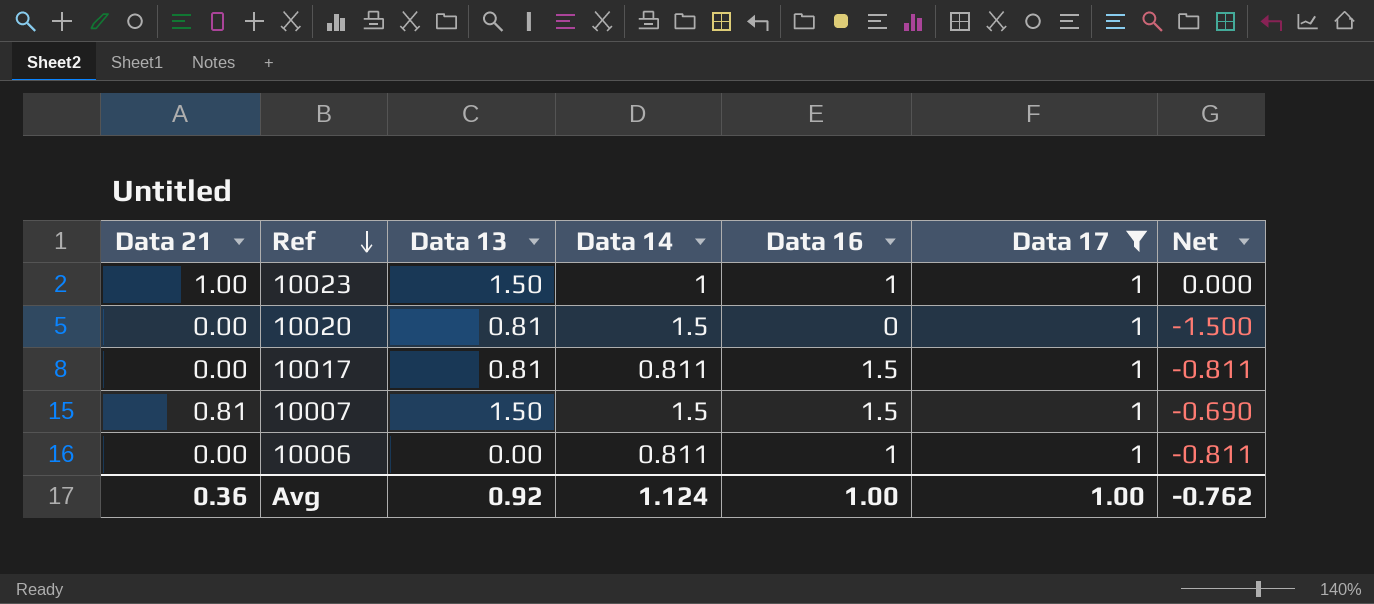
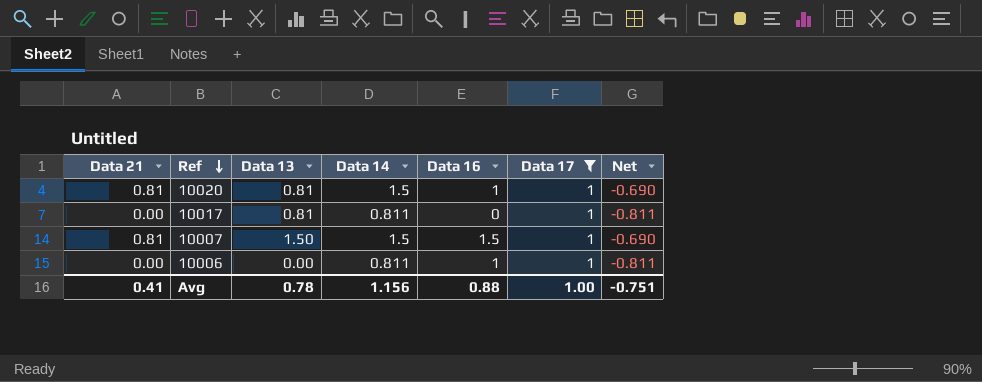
row 10023: 1.00 | 1.50 | 1 | 1 | 1 | 0.000 -> none
10020 | Data 21: 0.00 -> 0.81
10020 | Data 16: 0 -> 1
10020 | Net: -1.500 -> -0.690
10017 | Data 16: 1.5 -> 0
Avg | Data 21: 0.36 -> 0.41
Avg | Data 13: 0.92 -> 0.78
Avg | Data 14: 1.124 -> 1.156
Avg | Data 16: 1.00 -> 0.88
Avg | Net: -0.762 -> -0.751

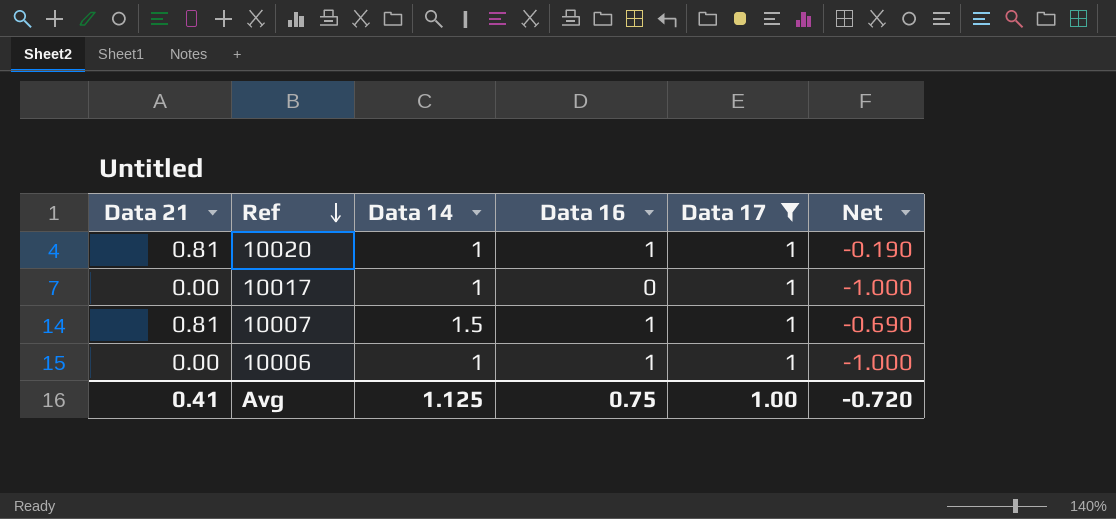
column Data 13 | position: 3 -> none
10020 | Data 14: 1.5 -> 1
10020 | Net: -0.690 -> -0.190
10017 | Data 14: 0.811 -> 1
10017 | Net: -0.811 -> -1.000
10007 | Data 16: 1.5 -> 1
10006 | Data 14: 0.811 -> 1
10006 | Net: -0.811 -> -1.000
Avg | Data 14: 1.156 -> 1.125
Avg | Data 16: 0.88 -> 0.75
Avg | Net: -0.751 -> -0.720

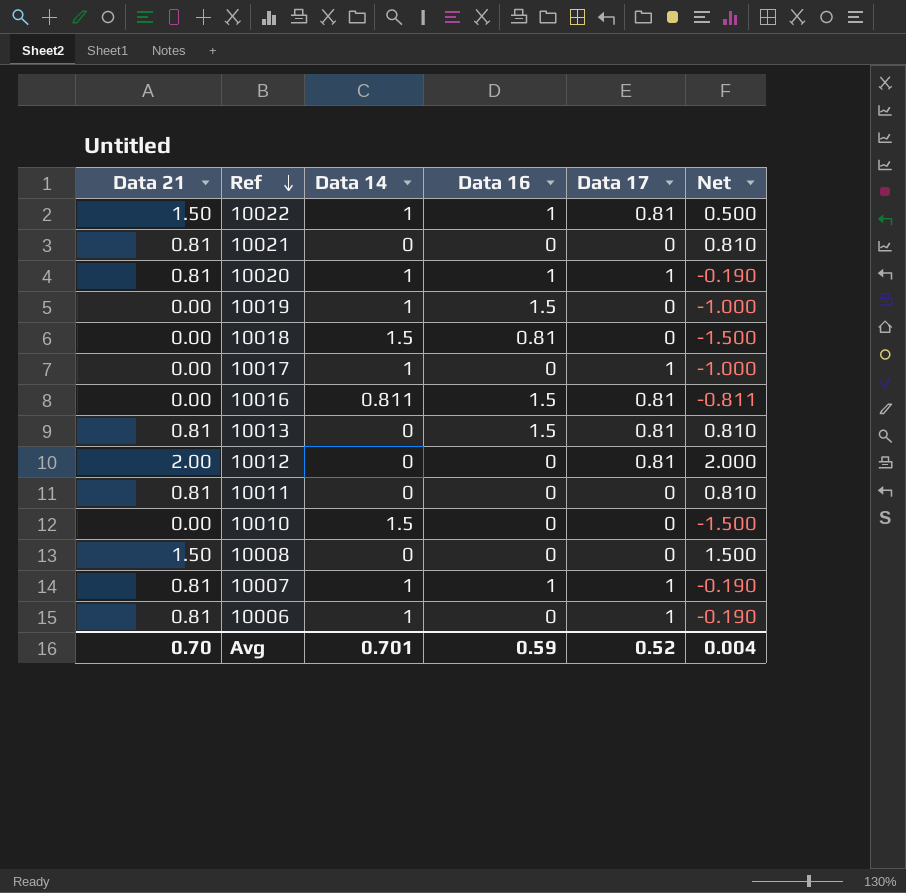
filter: Data 17 = 1 -> none
10007 | Data 14: 1.5 -> 1
10007 | Net: -0.690 -> -0.190
10006 | Data 21: 0.00 -> 0.81
10006 | Data 16: 1 -> 0
10006 | Net: -1.000 -> -0.190
Avg | Data 21: 0.41 -> 0.70
Avg | Data 14: 1.125 -> 0.701
Avg | Data 16: 0.75 -> 0.59
Avg | Data 17: 1.00 -> 0.52
Avg | Net: -0.720 -> 0.004

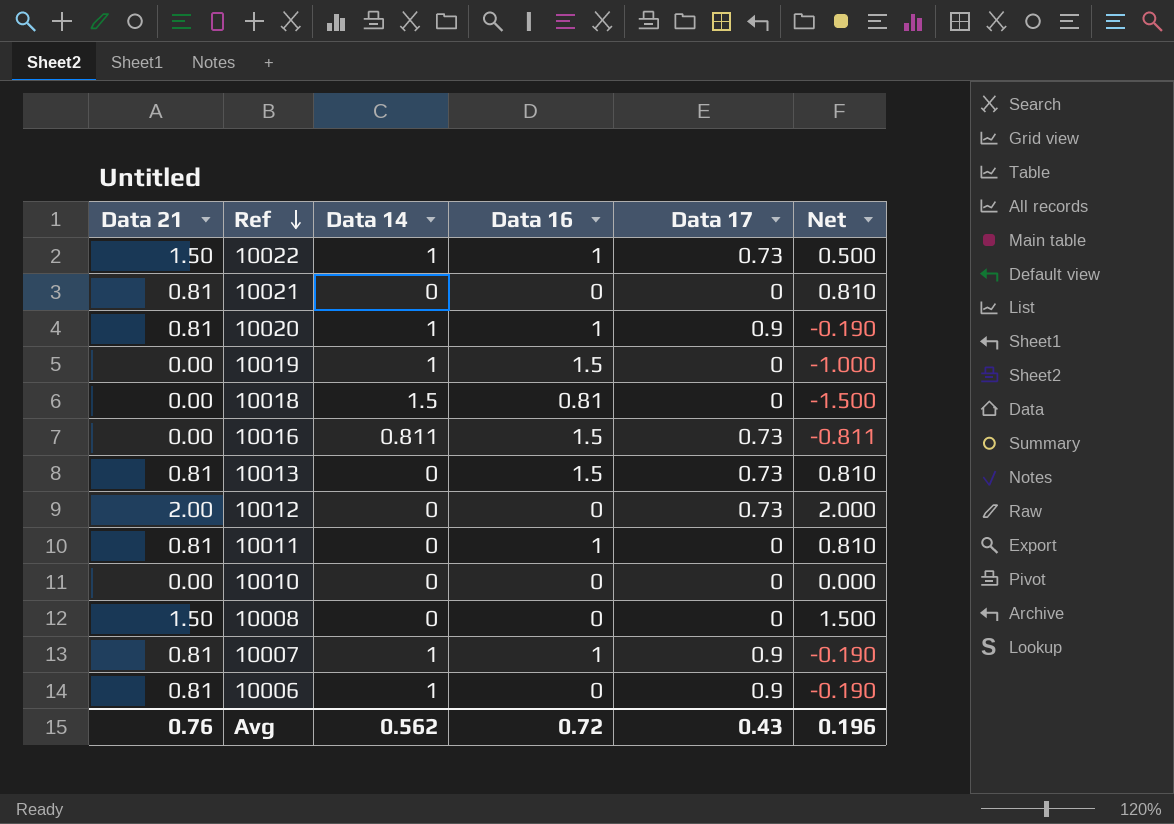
row 10017: 0.00 | 1 | 0 | 1 | -1.000 -> none
10022 | Data 17: 0.81 -> 0.73
10020 | Data 17: 1 -> 0.9
10016 | Data 17: 0.81 -> 0.73
10013 | Data 17: 0.81 -> 0.73
10012 | Data 17: 0.81 -> 0.73
10011 | Data 16: 0 -> 1
10010 | Data 14: 1.5 -> 0
10010 | Net: -1.500 -> 0.000
10007 | Data 17: 1 -> 0.9
10006 | Data 17: 1 -> 0.9
Avg | Data 21: 0.70 -> 0.76
Avg | Data 14: 0.701 -> 0.562
Avg | Data 16: 0.59 -> 0.72
Avg | Data 17: 0.52 -> 0.43
Avg | Net: 0.004 -> 0.196

